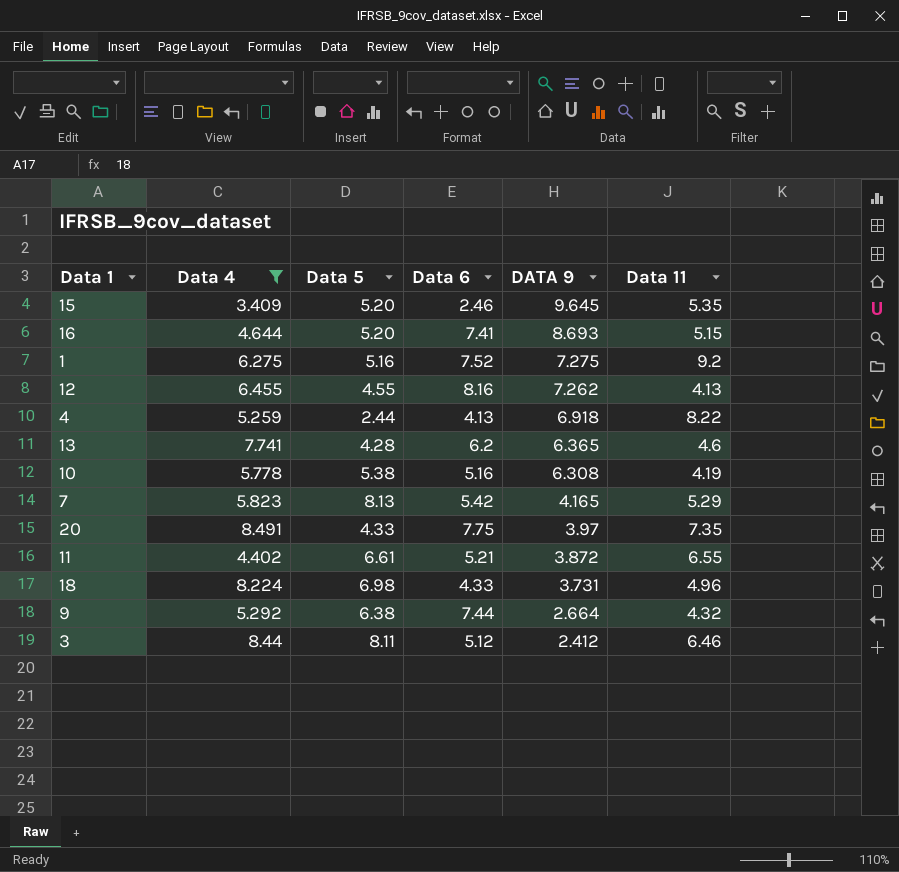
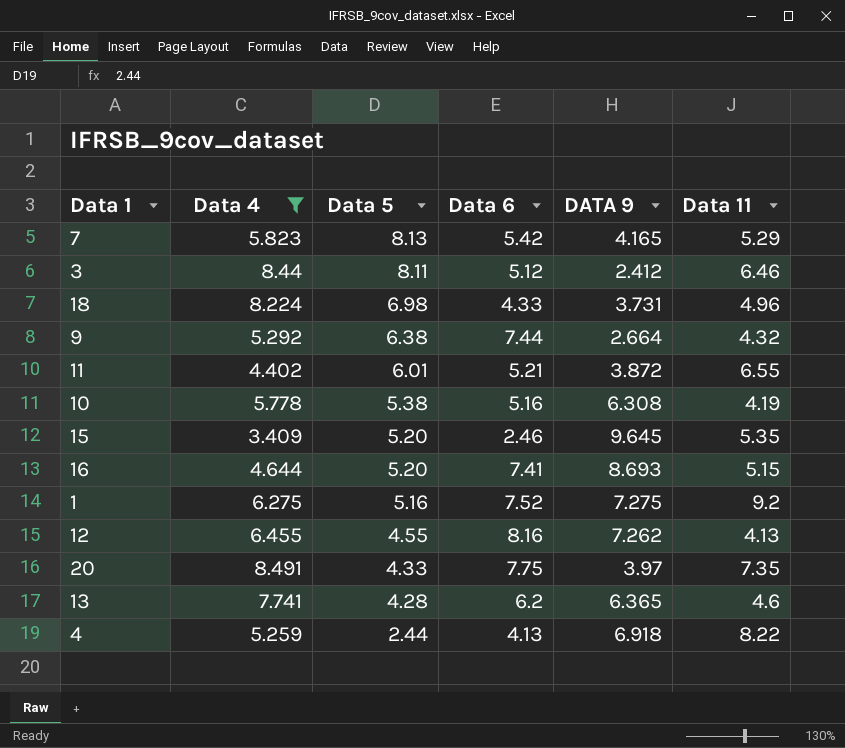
row order: DATA 9 descending -> Data 5 descending
11 | Data 5: 6.61 -> 6.01

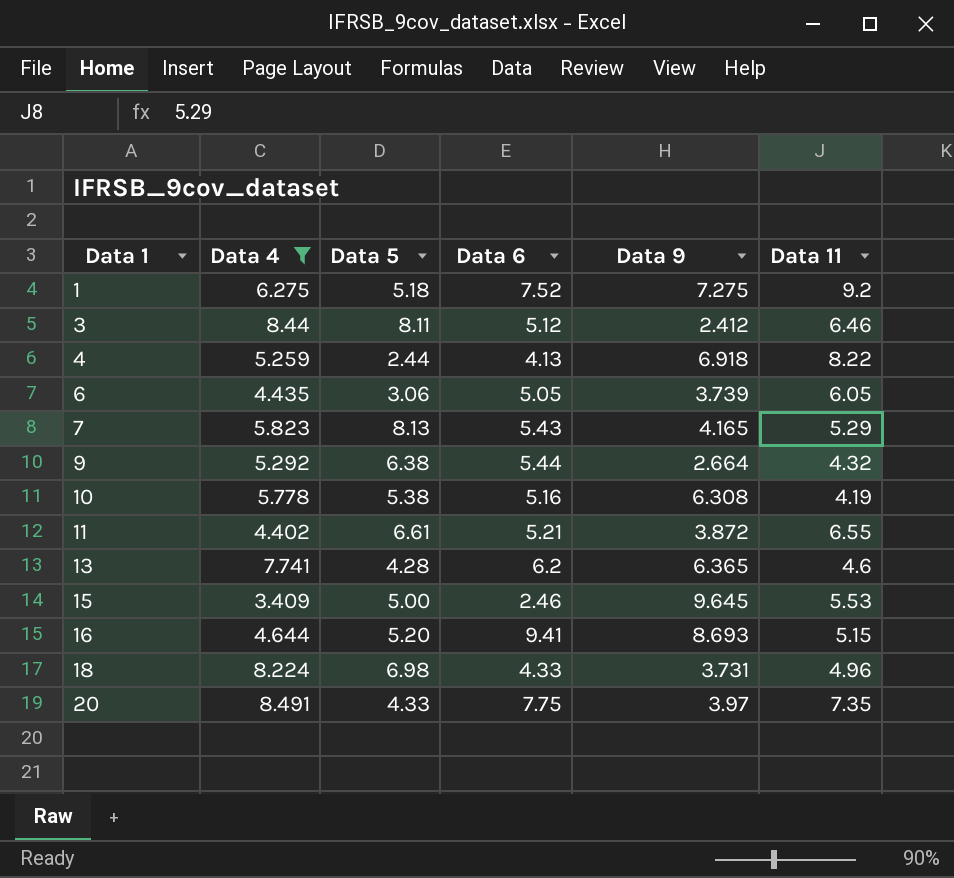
row order: Data 5 descending -> Data 1 ascending
column name: DATA 9 -> Data 9
row 12: 6.455 | 4.55 | 8.16 | 7.262 | 4.13 -> none
1 | Data 5: 5.16 -> 5.18
row 6: none -> 4.435 | 3.06 | 5.05 | 3.739 | 6.05
7 | Data 6: 5.42 -> 5.43
9 | Data 6: 7.44 -> 5.44
11 | Data 5: 6.01 -> 6.61
15 | Data 5: 5.20 -> 5.00
15 | Data 11: 5.35 -> 5.53
16 | Data 6: 7.41 -> 9.41

